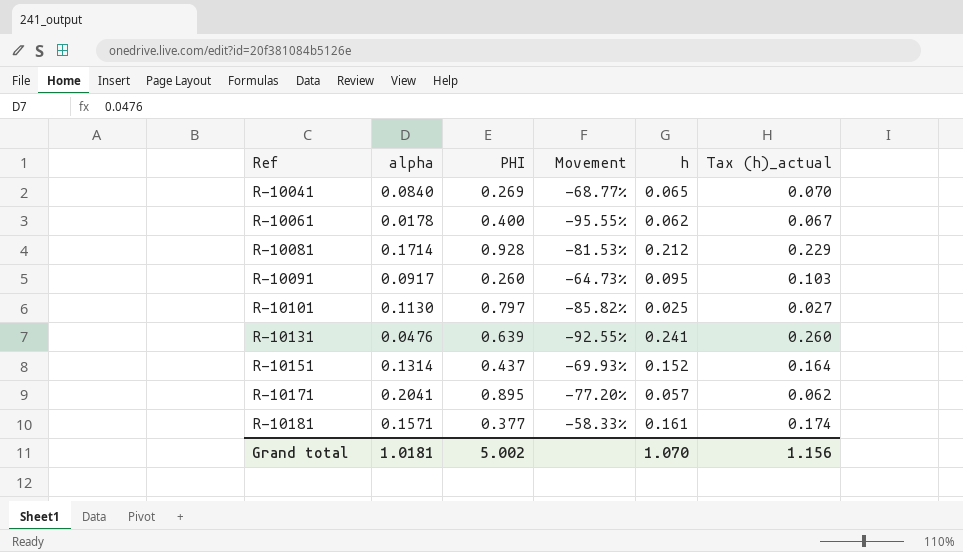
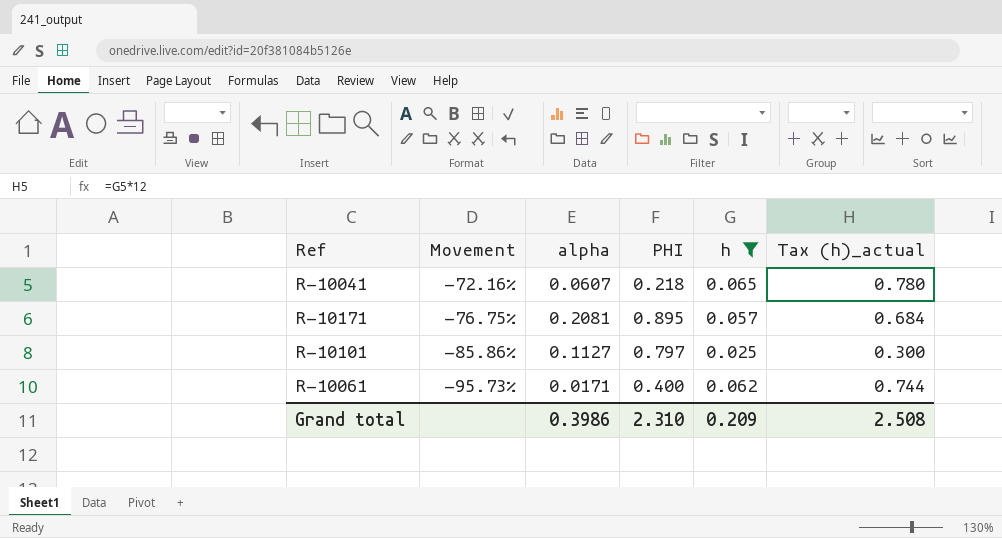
filter: none -> h <= 0.065
row order: Ref ascending -> Movement descending
column Movement | position: 4 -> 2
column Tax (h)_actual | formula: [h] * 1.08 -> [h] * 12
R-10041 | Movement: -68.77% -> -72.16%
R-10041 | alpha: 0.0840 -> 0.0607
R-10041 | PHI: 0.269 -> 0.218
R-10171 | Movement: -77.20% -> -76.75%
R-10171 | alpha: 0.2041 -> 0.2081
R-10101 | Movement: -85.82% -> -85.86%
R-10101 | alpha: 0.1130 -> 0.1127
R-10061 | Movement: -95.55% -> -95.73%
R-10061 | alpha: 0.0178 -> 0.0171
Grand total | alpha: 1.0181 -> 0.3986
Grand total | PHI: 5.002 -> 2.310
Grand total | h: 1.070 -> 0.209
Grand total | Tax (h)_actual: 1.156 -> 2.508

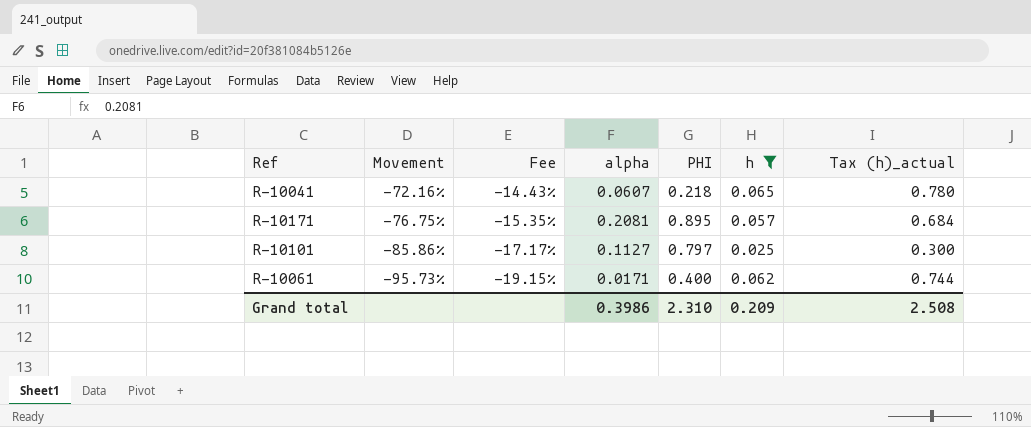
column Fee | formula: none -> [Movement] * 0.2

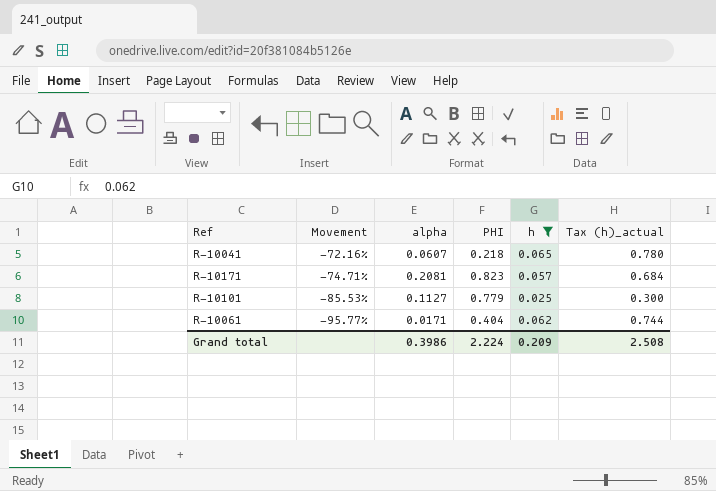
column Fee | formula: [Movement] * 0.2 -> none
R-10171 | Movement: -76.75% -> -74.71%
R-10171 | PHI: 0.895 -> 0.823
R-10101 | Movement: -85.86% -> -85.53%
R-10101 | PHI: 0.797 -> 0.779
R-10061 | Movement: -95.73% -> -95.77%
R-10061 | PHI: 0.400 -> 0.404
Grand total | PHI: 2.310 -> 2.224

